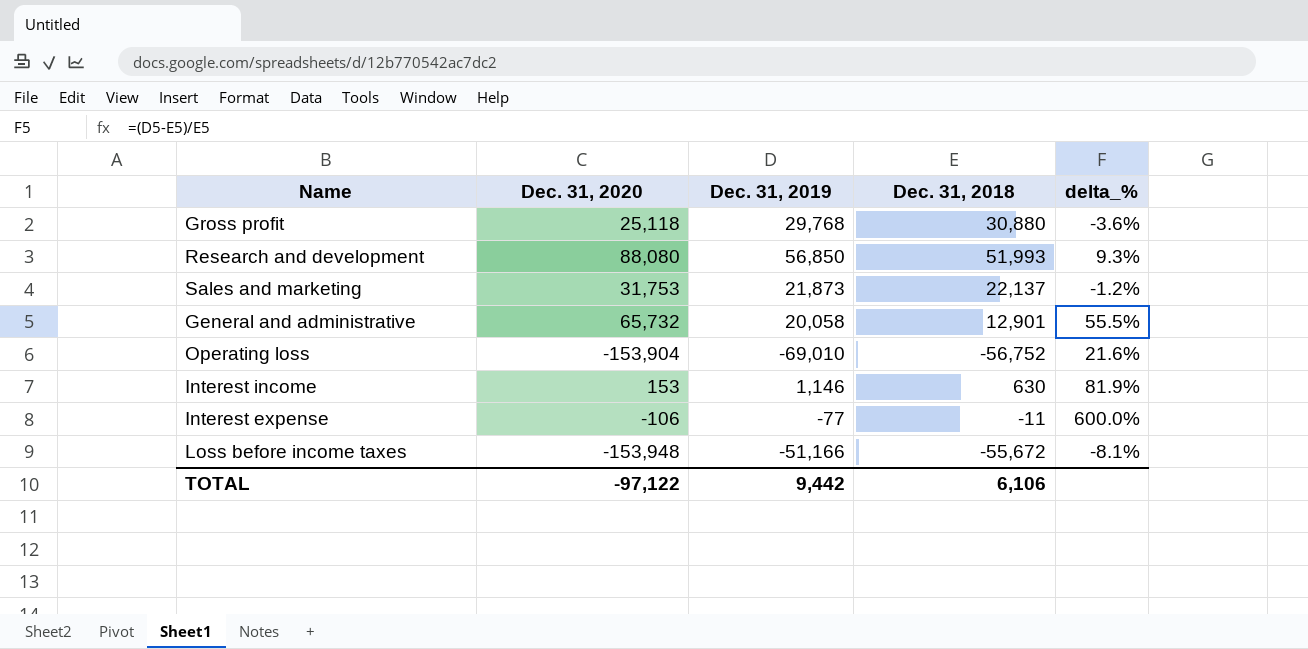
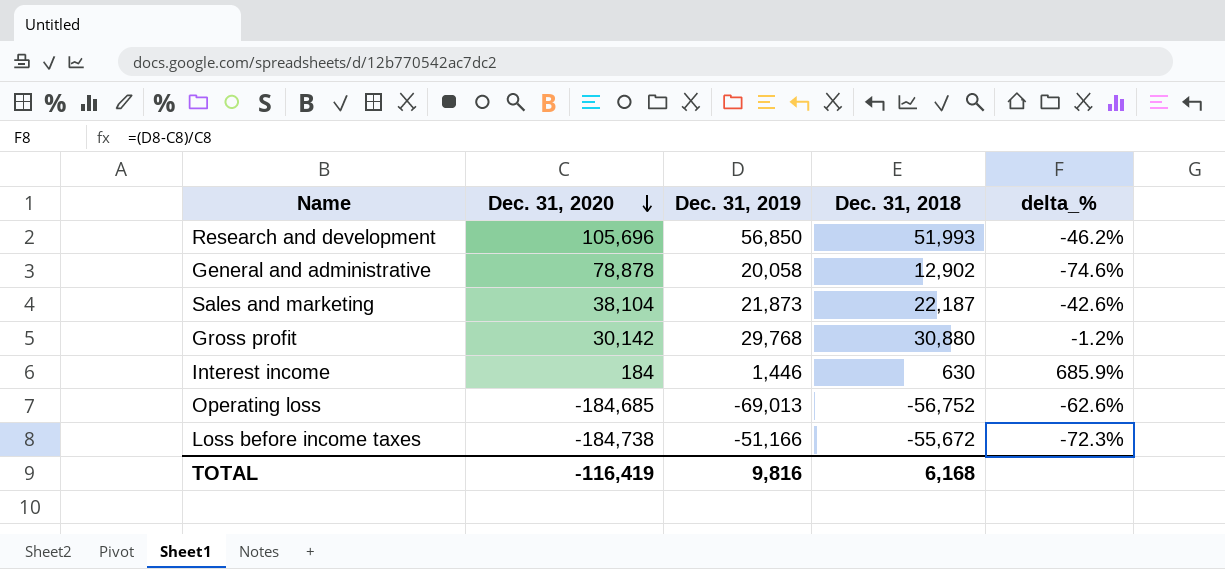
row order: none -> Dec. 31, 2020 descending
column delta_% | formula: ([Dec. 31, 2019] - [Dec. 31, 2018]) / [Dec. 31, 2018] -> ([Dec. 31, 2019] - [Dec. 31, 2020]) / [Dec. 31, 2020]
row Interest expense: -106 | -77 | -11 | 600.0% -> none
Research and development | Dec. 31, 2020: 88,080 -> 105,696
General and administrative | Dec. 31, 2020: 65,732 -> 78,878
General and administrative | Dec. 31, 2018: 12,901 -> 12,902
Sales and marketing | Dec. 31, 2020: 31,753 -> 38,104
Sales and marketing | Dec. 31, 2018: 22,137 -> 22,187
Gross profit | Dec. 31, 2020: 25,118 -> 30,142
Interest income | Dec. 31, 2020: 153 -> 184
Interest income | Dec. 31, 2019: 1,146 -> 1,446
Operating loss | Dec. 31, 2020: -153,904 -> -184,685
Operating loss | Dec. 31, 2019: -69,010 -> -69,013
Loss before income taxes | Dec. 31, 2020: -153,948 -> -184,738
TOTAL | Dec. 31, 2020: -97,122 -> -116,419
TOTAL | Dec. 31, 2019: 9,442 -> 9,816
TOTAL | Dec. 31, 2018: 6,106 -> 6,168

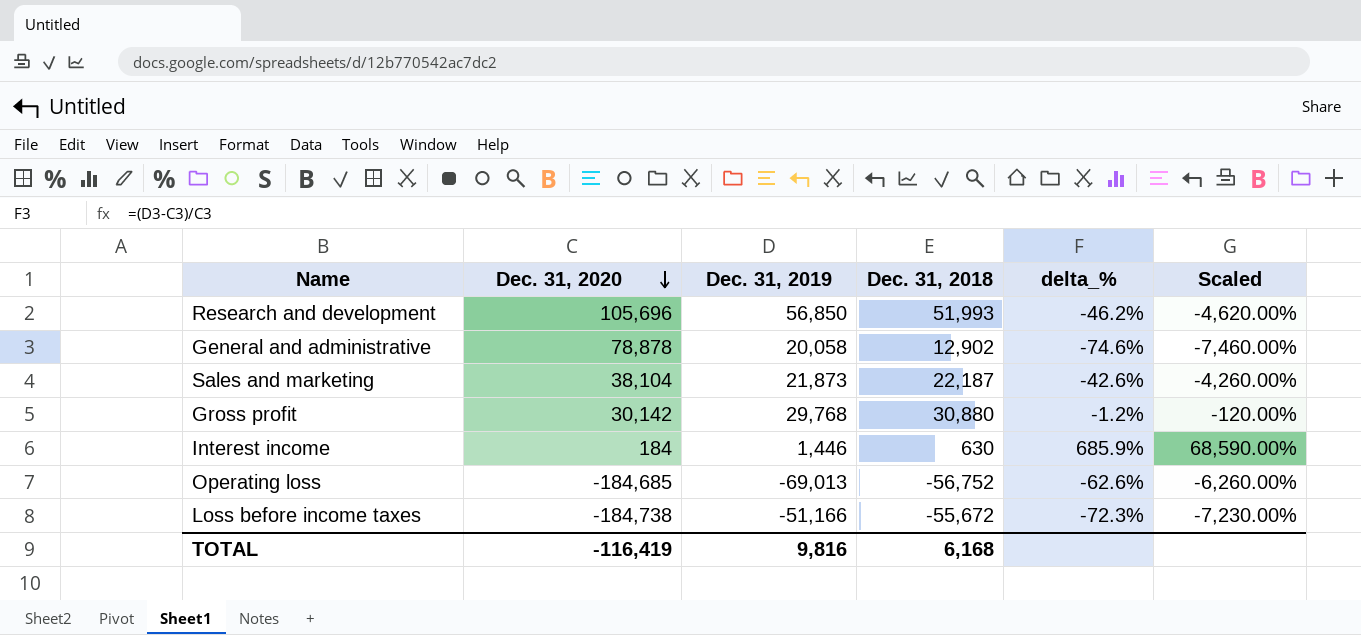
column Scaled | formula: none -> [delta_%] * 100

